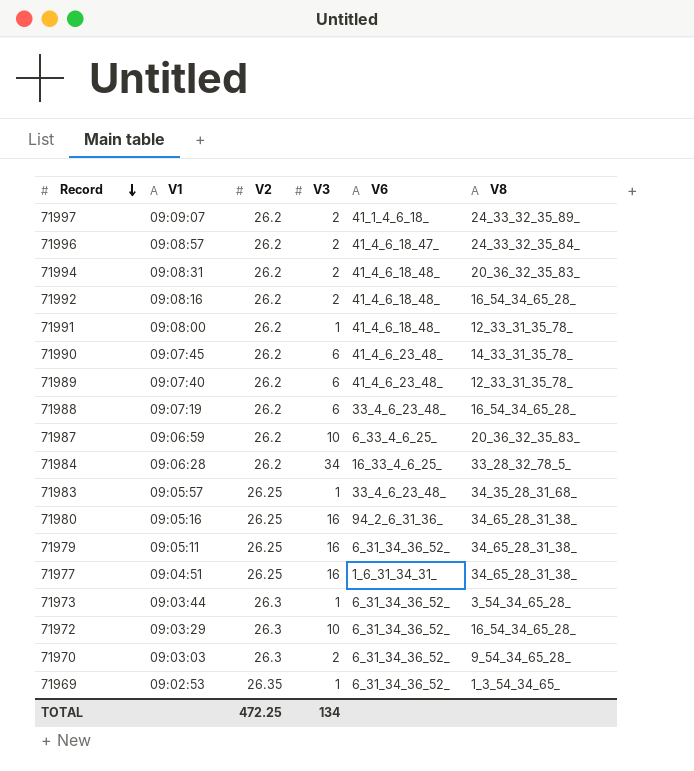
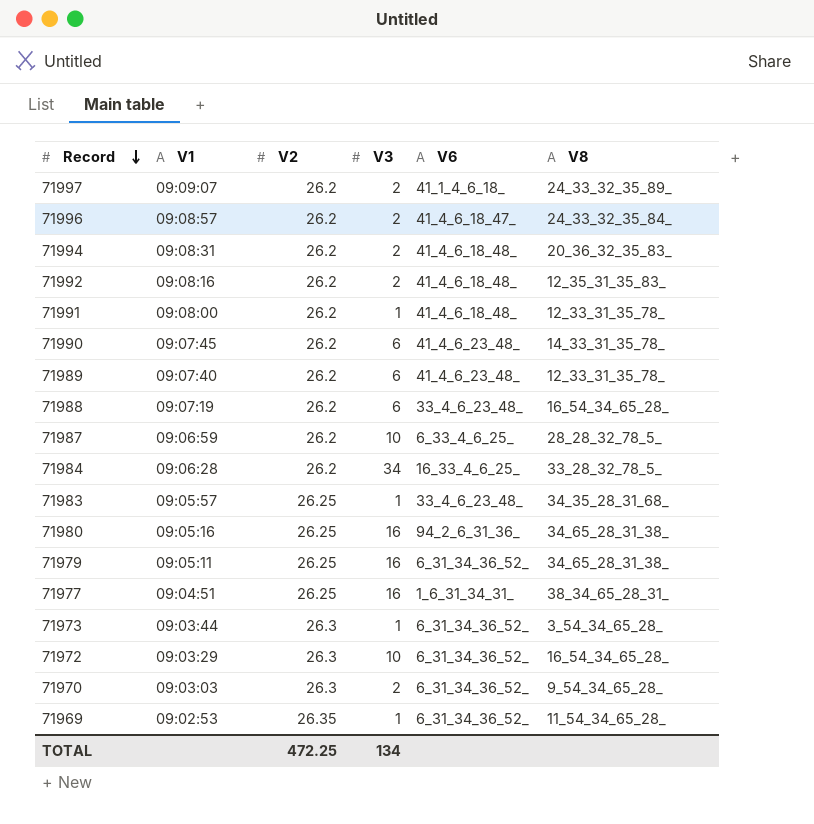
71992 | V8: 16_54_34_65_28_ -> 12_35_31_35_83_
71987 | V8: 20_36_32_35_83_ -> 28_28_32_78_5_
71977 | V8: 34_65_28_31_38_ -> 38_34_65_28_31_
71969 | V8: 1_3_54_34_65_ -> 11_54_34_65_28_

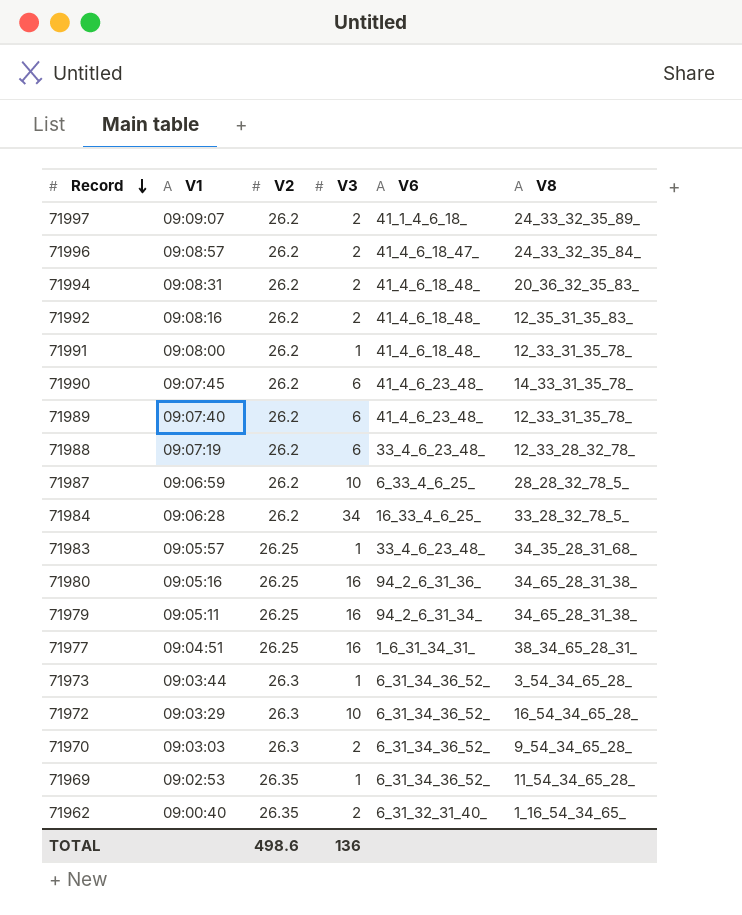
71988 | V8: 16_54_34_65_28_ -> 12_33_28_32_78_
71979 | V6: 6_31_34_36_52_ -> 94_2_6_31_34_
row 71962: none -> 09:00:40 | 26.35 | 2 | 6_31_32_31_40_ | 1_16_54_34_65_
TOTAL | V2: 472.25 -> 498.6
TOTAL | V3: 134 -> 136

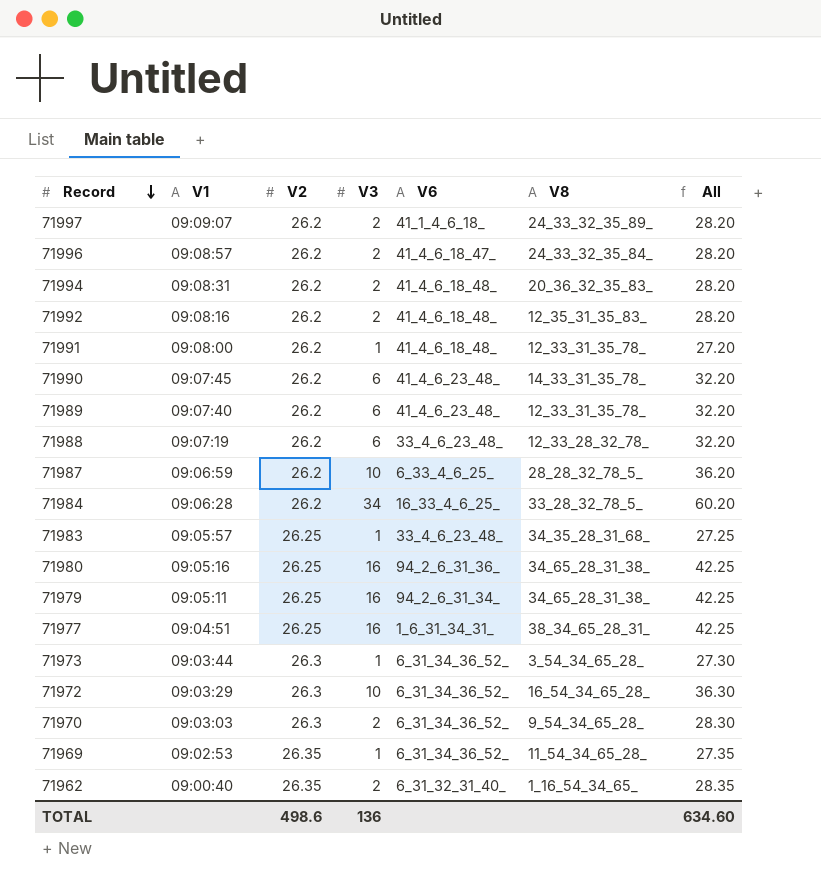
column All | formula: none -> [V2] + [V3]

